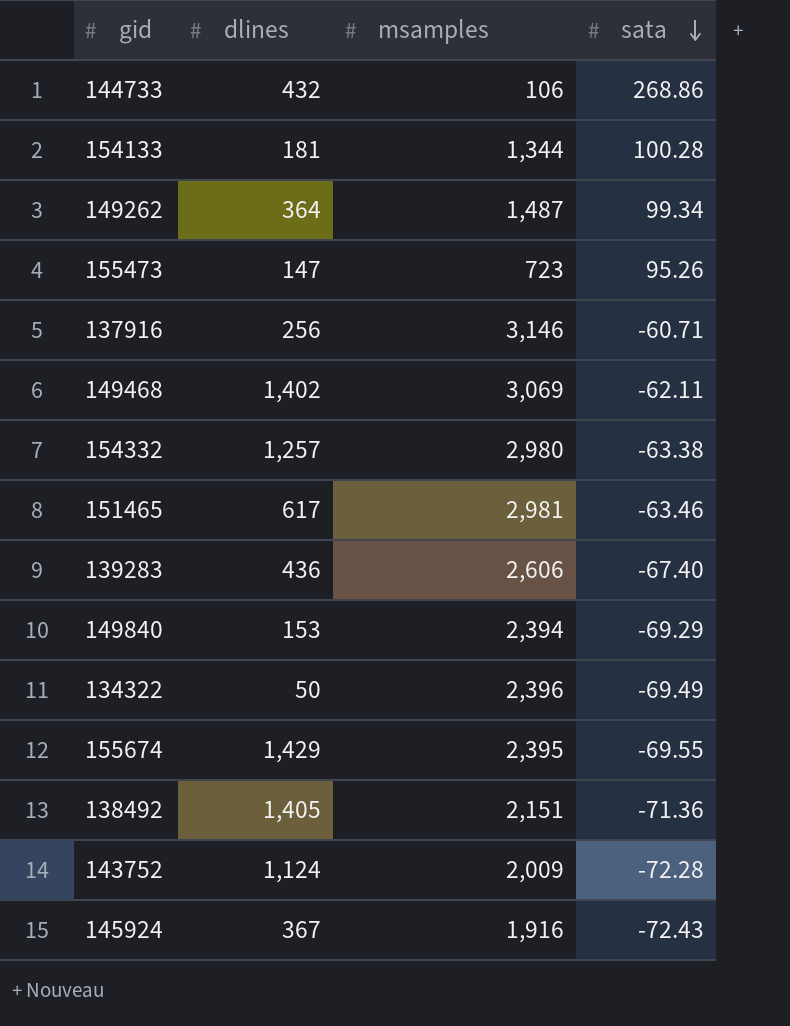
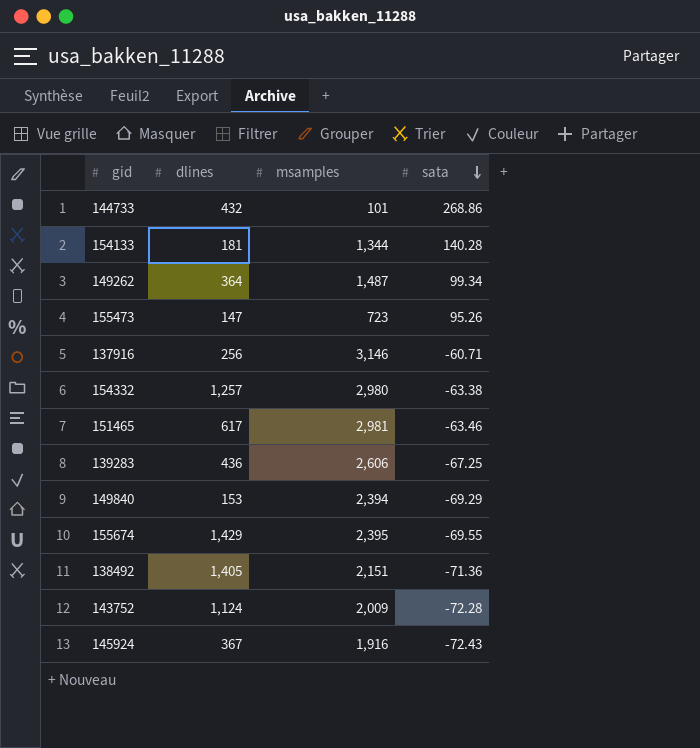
row 149468: 1,402 | 3,069 | -62.11 -> none
row 134322: 50 | 2,396 | -69.49 -> none
144733 | msamples: 106 -> 101
154133 | sata: 100.28 -> 140.28
139283 | sata: -67.40 -> -67.25

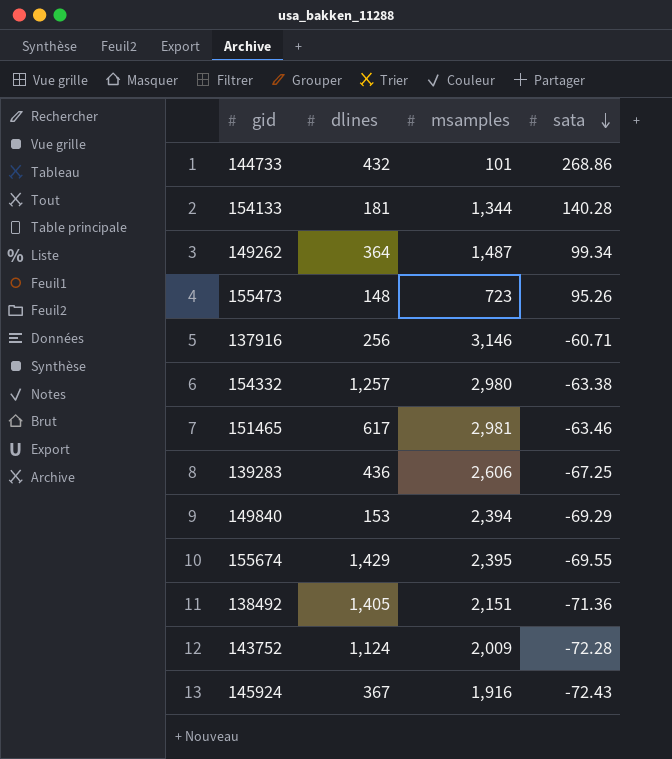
155473 | dlines: 147 -> 148

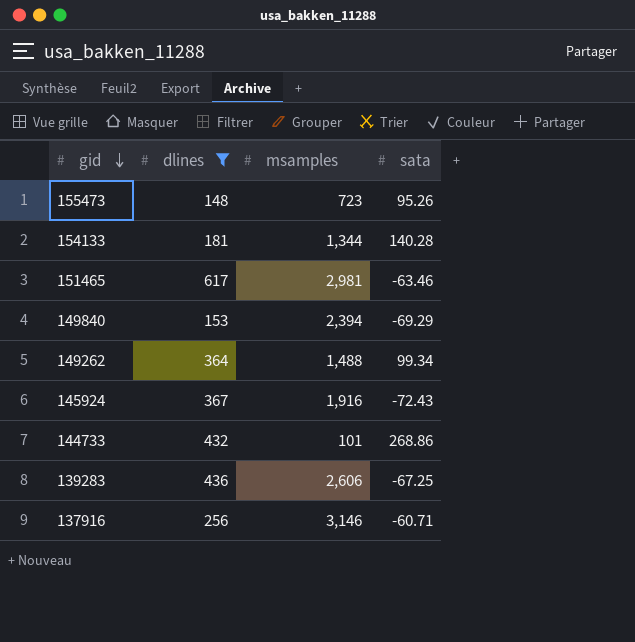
filter: none -> dlines <= 617
row order: sata descending -> gid descending
149262 | msamples: 1,487 -> 1,488

